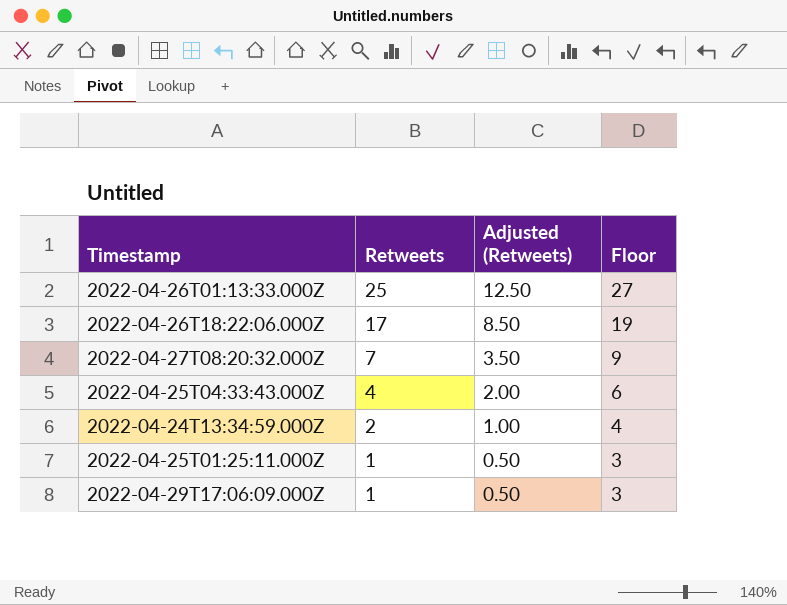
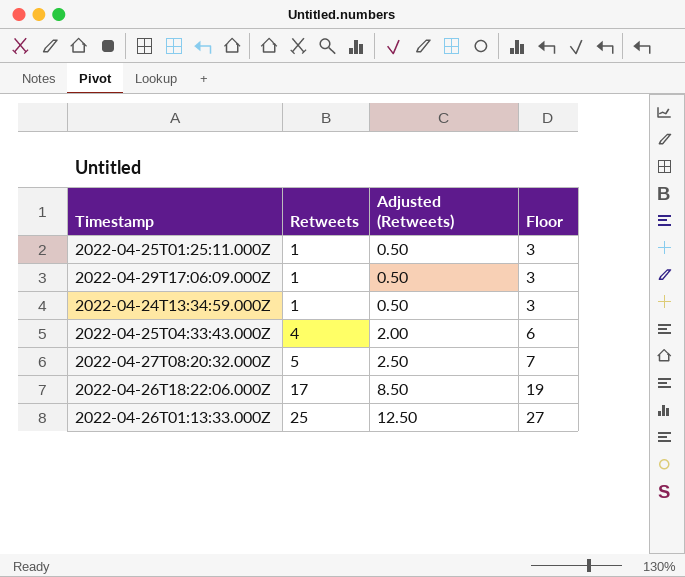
row order: Retweets descending -> Retweets ascending
2022-04-24T13:34:59.000Z | Retweets: 2 -> 1
2022-04-24T13:34:59.000Z | Adjusted (Retweets): 1.00 -> 0.50
2022-04-24T13:34:59.000Z | Floor: 4 -> 3
2022-04-27T08:20:32.000Z | Retweets: 7 -> 5
2022-04-27T08:20:32.000Z | Adjusted (Retweets): 3.50 -> 2.50
2022-04-27T08:20:32.000Z | Floor: 9 -> 7

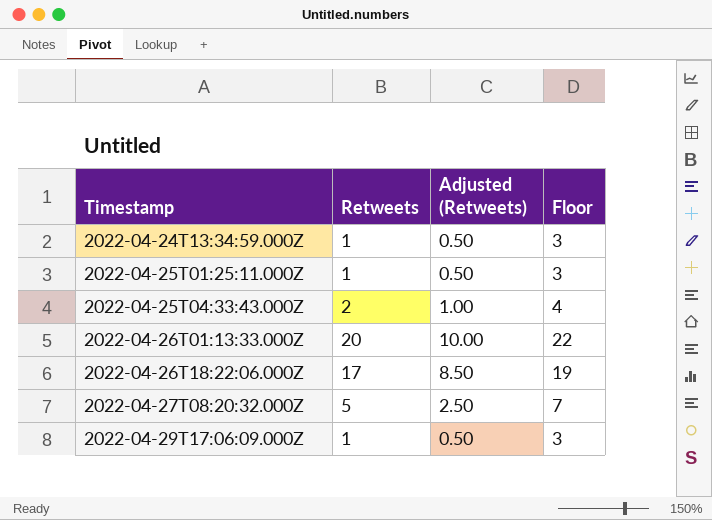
row order: Retweets ascending -> Timestamp ascending
2022-04-25T04:33:43.000Z | Retweets: 4 -> 2
2022-04-25T04:33:43.000Z | Adjusted (Retweets): 2.00 -> 1.00
2022-04-25T04:33:43.000Z | Floor: 6 -> 4
2022-04-26T01:13:33.000Z | Retweets: 25 -> 20
2022-04-26T01:13:33.000Z | Adjusted (Retweets): 12.50 -> 10.00
2022-04-26T01:13:33.000Z | Floor: 27 -> 22

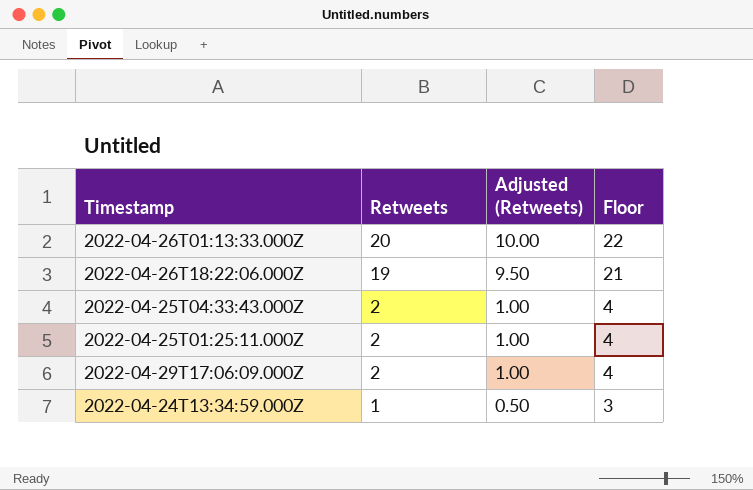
row order: Timestamp ascending -> Retweets descending
row 2022-04-27T08:20:32.000Z: 5 | 2.50 | 7 -> none
2022-04-26T18:22:06.000Z | Retweets: 17 -> 19
2022-04-26T18:22:06.000Z | Adjusted (Retweets): 8.50 -> 9.50
2022-04-26T18:22:06.000Z | Floor: 19 -> 21
2022-04-25T01:25:11.000Z | Retweets: 1 -> 2
2022-04-25T01:25:11.000Z | Adjusted (Retweets): 0.50 -> 1.00
2022-04-25T01:25:11.000Z | Floor: 3 -> 4
2022-04-29T17:06:09.000Z | Retweets: 1 -> 2
2022-04-29T17:06:09.000Z | Adjusted (Retweets): 0.50 -> 1.00
2022-04-29T17:06:09.000Z | Floor: 3 -> 4

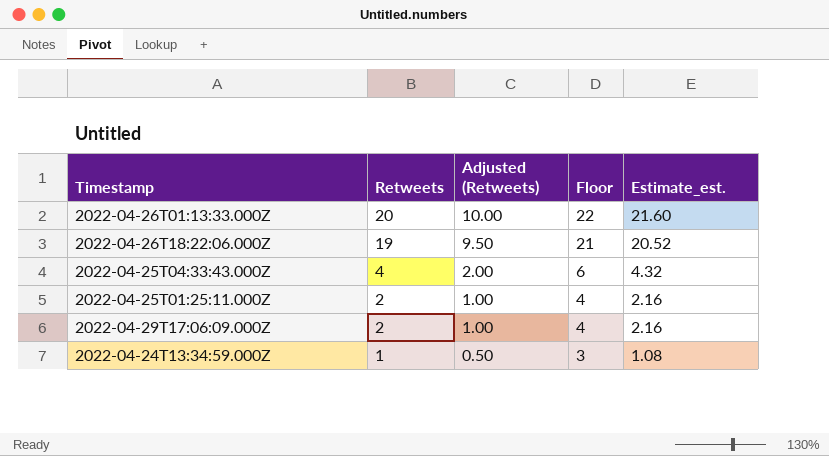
column Estimate_est. | formula: none -> [Retweets] * 1.08
2022-04-25T04:33:43.000Z | Retweets: 2 -> 4
2022-04-25T04:33:43.000Z | Adjusted (Retweets): 1.00 -> 2.00
2022-04-25T04:33:43.000Z | Floor: 4 -> 6

